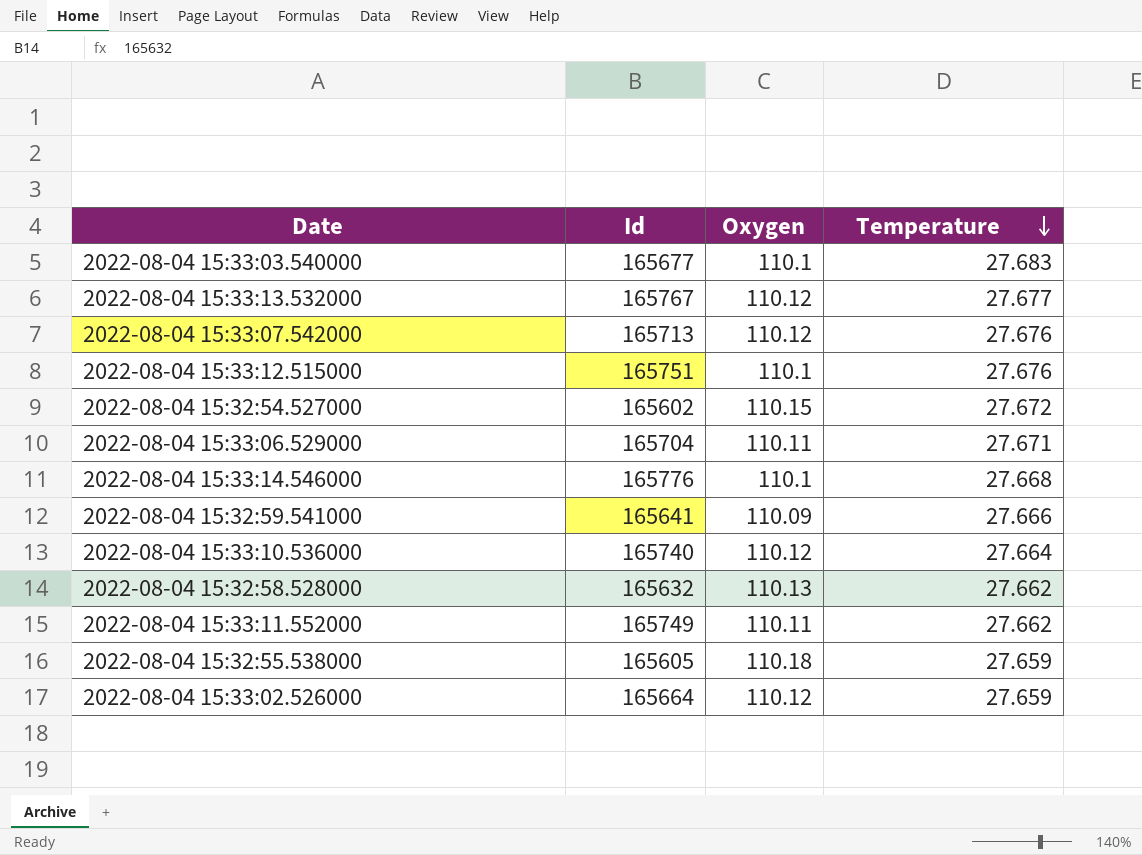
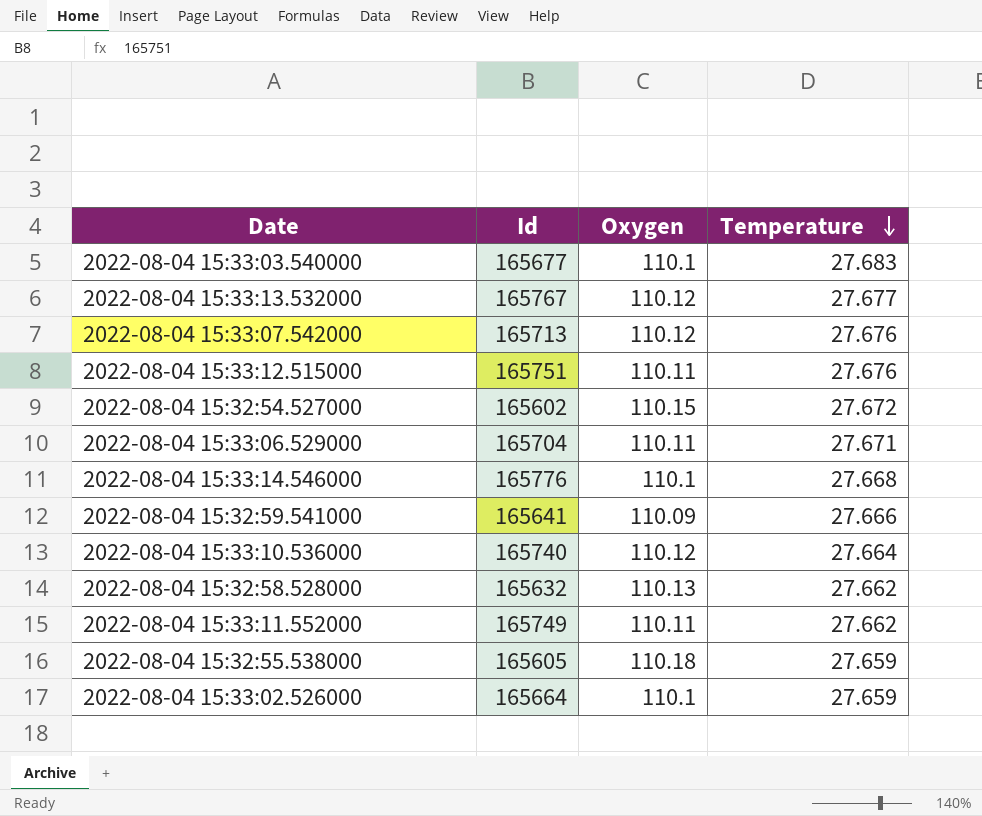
2022-08-04 15:33:12.515000 | Oxygen: 110.1 -> 110.11
2022-08-04 15:33:02.526000 | Oxygen: 110.12 -> 110.1

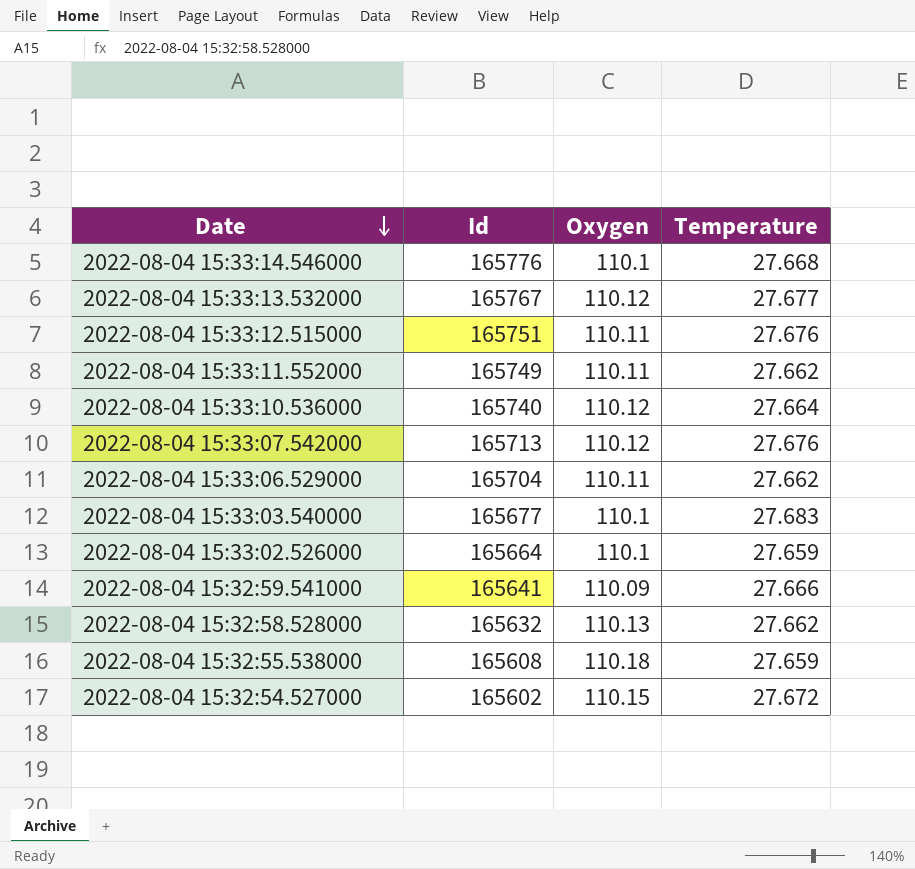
row order: Temperature descending -> Date descending
2022-08-04 15:33:06.529000 | Temperature: 27.671 -> 27.662
2022-08-04 15:32:55.538000 | Id: 165605 -> 165608

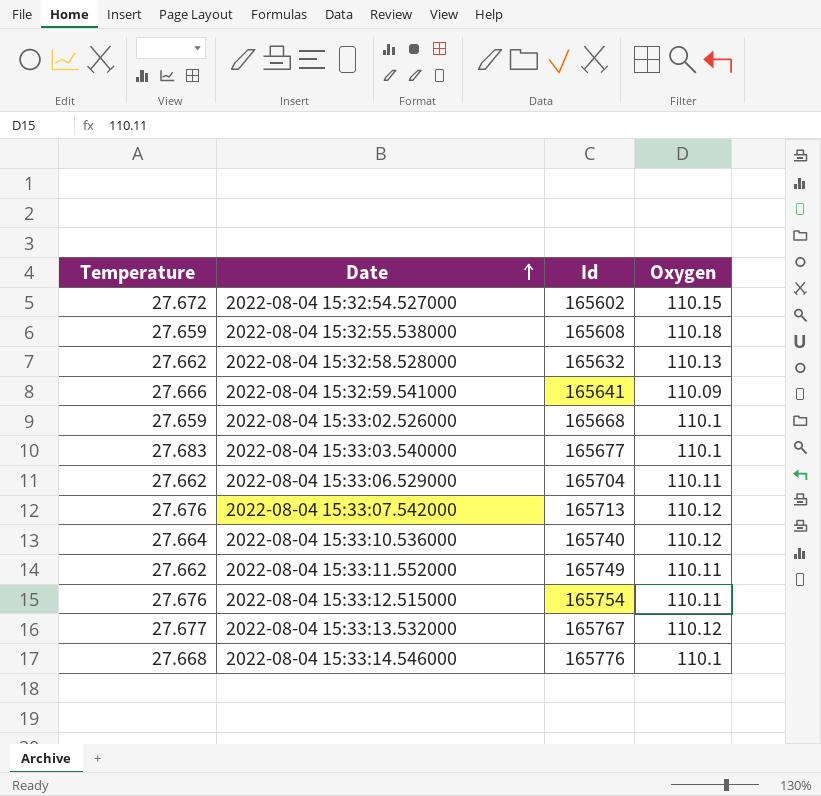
row order: Date descending -> Date ascending
column Temperature | position: 4 -> 1
2022-08-04 15:33:02.526000 | Id: 165664 -> 165668
2022-08-04 15:33:12.515000 | Id: 165751 -> 165754

